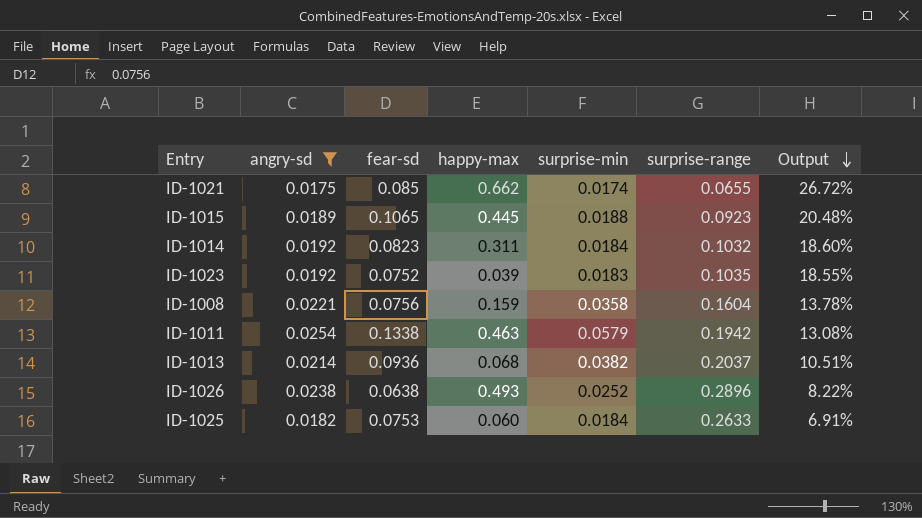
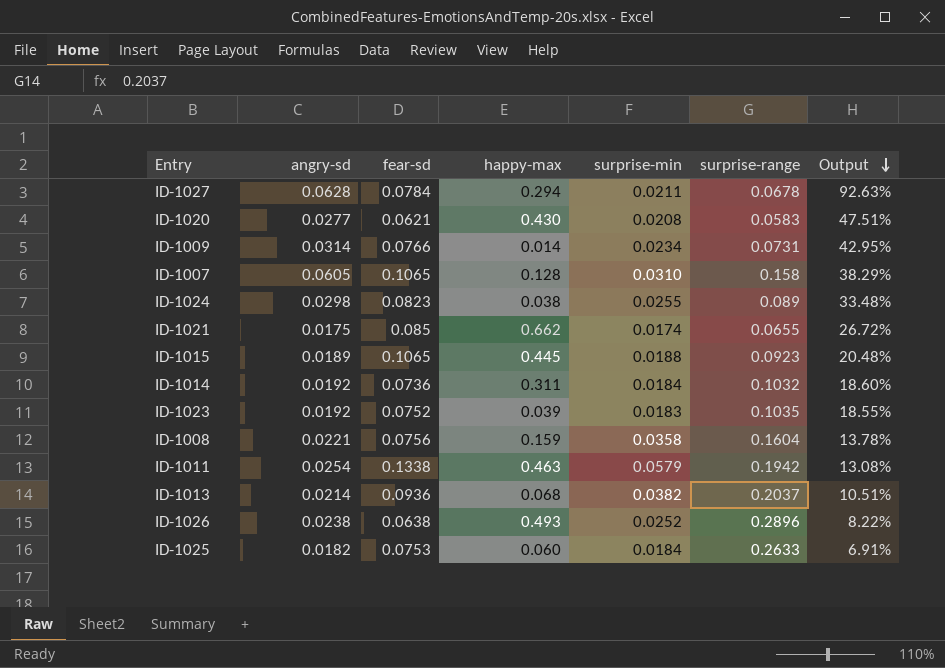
filter: angry-sd <= 0.0254 -> none
ID-1014 | fear-sd: 0.0823 -> 0.0736

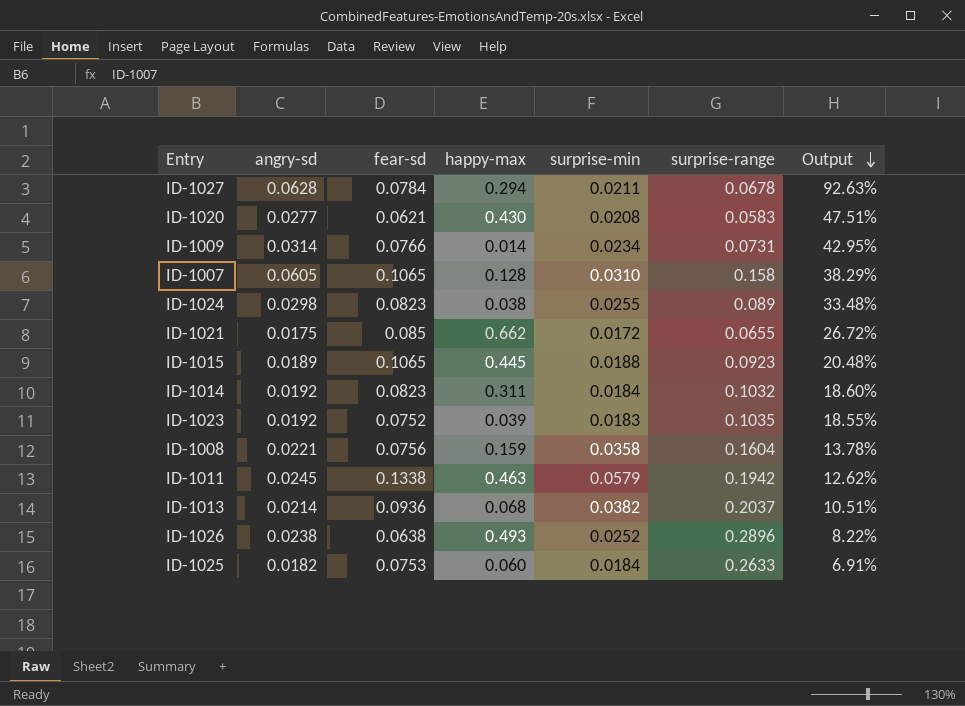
ID-1021 | surprise-min: 0.0174 -> 0.0172
ID-1014 | fear-sd: 0.0736 -> 0.0823
ID-1011 | angry-sd: 0.0254 -> 0.0245
ID-1011 | Output: 13.08% -> 12.62%

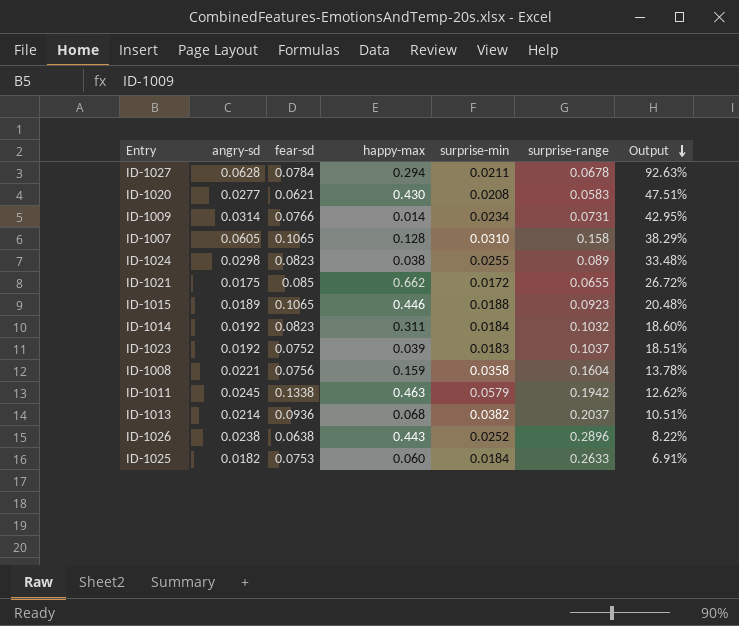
ID-1015 | happy-max: 0.445 -> 0.446
ID-1023 | surprise-range: 0.1035 -> 0.1037
ID-1023 | Output: 18.55% -> 18.51%
ID-1026 | happy-max: 0.493 -> 0.443

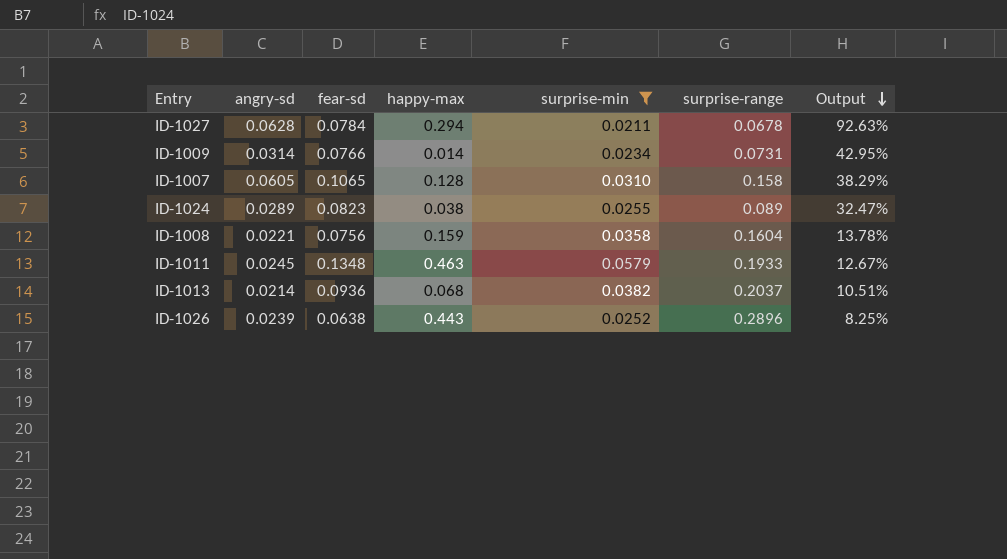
filter: none -> surprise-min >= 0.0211
ID-1024 | angry-sd: 0.0298 -> 0.0289
ID-1024 | Output: 33.48% -> 32.47%
ID-1011 | fear-sd: 0.1338 -> 0.1348
ID-1011 | surprise-range: 0.1942 -> 0.1933
ID-1011 | Output: 12.62% -> 12.67%
ID-1026 | angry-sd: 0.0238 -> 0.0239
ID-1026 | Output: 8.22% -> 8.25%

